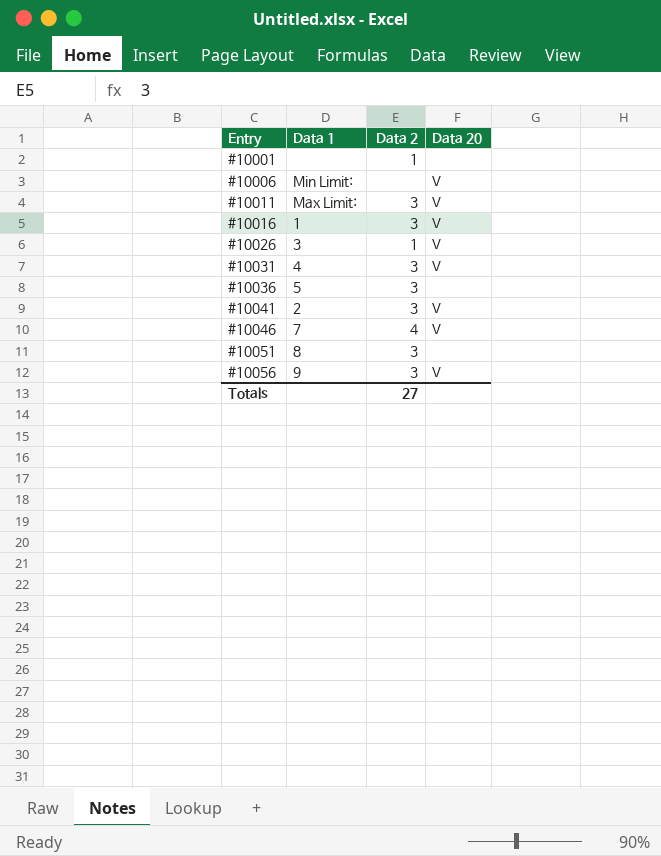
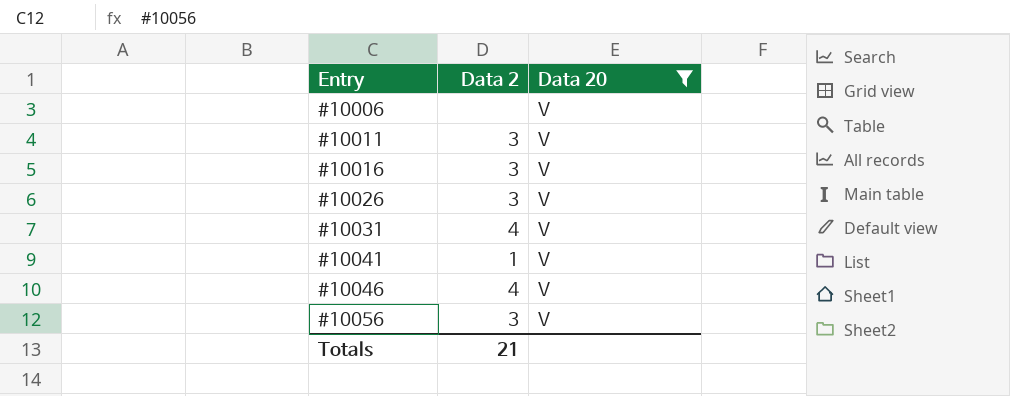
filter: none -> Data 20 = V
column Data 1 | position: 2 -> none
#10026 | Data 2: 1 -> 3
#10031 | Data 2: 3 -> 4
#10041 | Data 2: 3 -> 1
Totals | Data 2: 27 -> 21

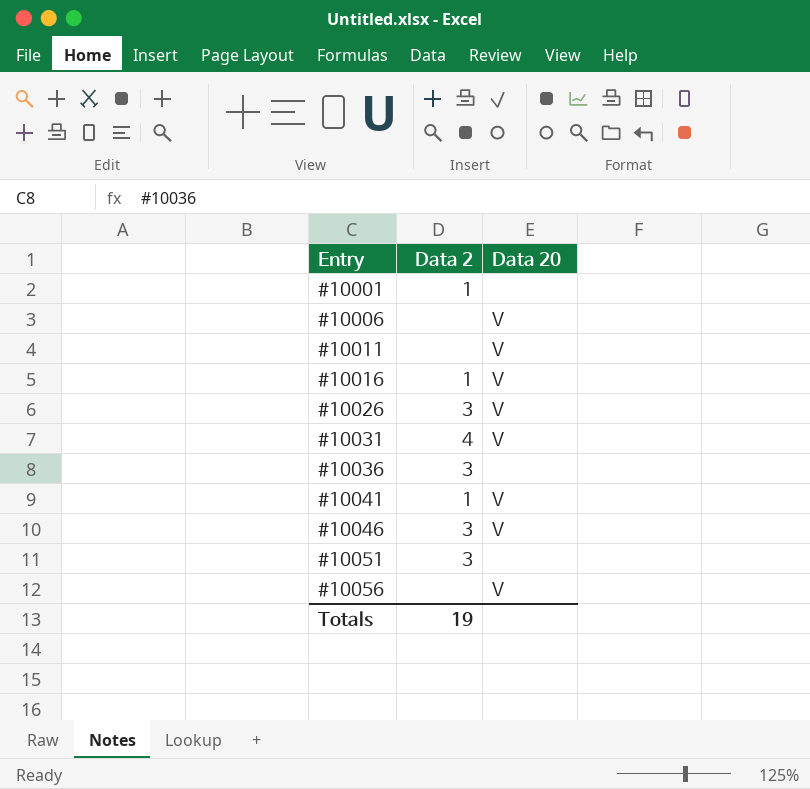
filter: Data 20 = V -> none
#10011 | Data 2: 3 -> none
#10016 | Data 2: 3 -> 1
#10046 | Data 2: 4 -> 3
#10056 | Data 2: 3 -> none
Totals | Data 2: 21 -> 19

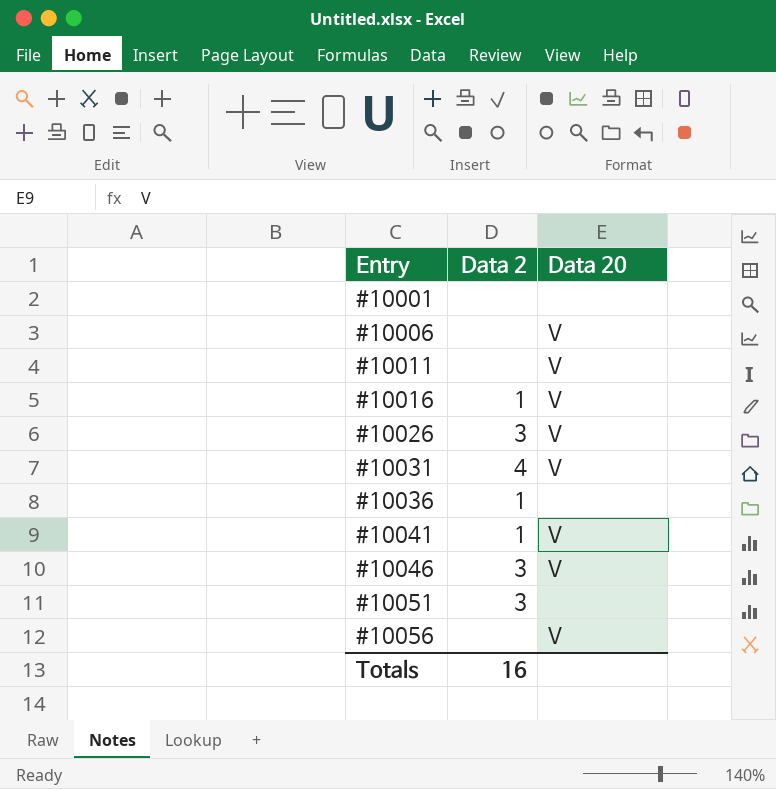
#10001 | Data 2: 1 -> none
#10036 | Data 2: 3 -> 1
Totals | Data 2: 19 -> 16

